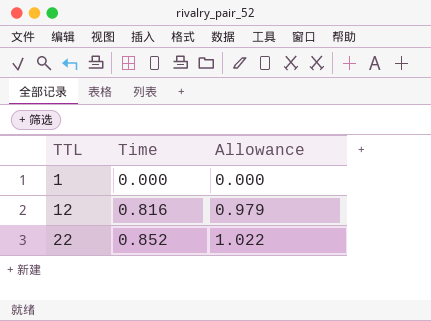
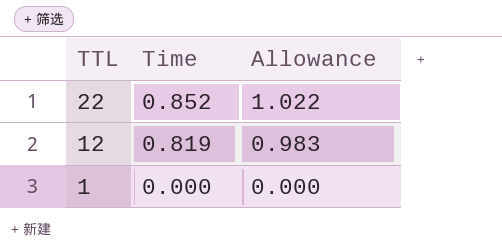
row order: TTL ascending -> TTL descending
12 | Time: 0.816 -> 0.819
12 | Allowance: 0.979 -> 0.983

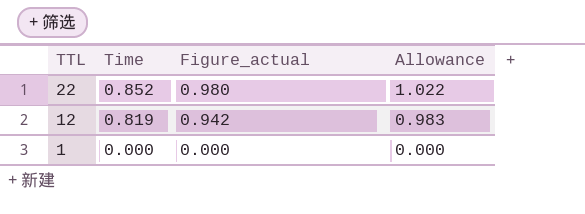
column Figure_actual | formula: none -> [Time] * 1.15

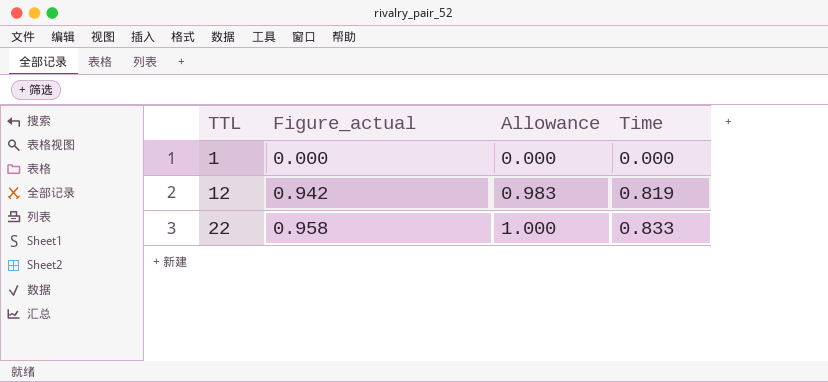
row order: TTL descending -> TTL ascending
column Time | position: 2 -> 4
22 | Figure_actual: 0.980 -> 0.958
22 | Allowance: 1.022 -> 1.000
22 | Time: 0.852 -> 0.833

